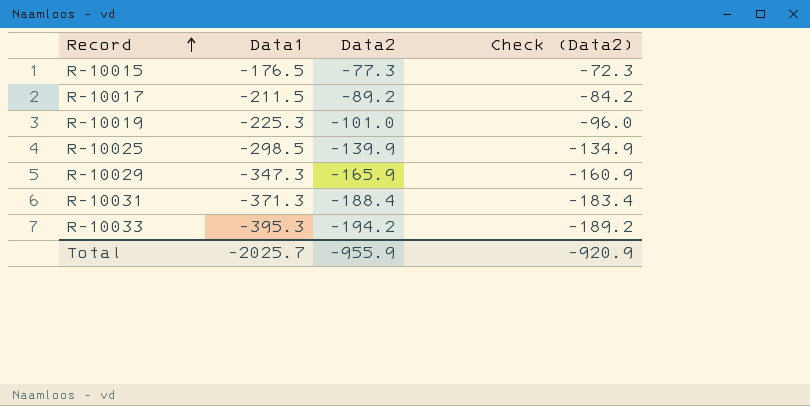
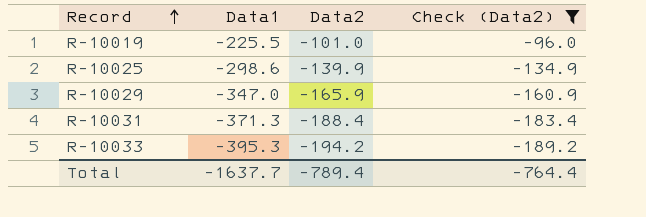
filter: none -> Check (Data2) <= -96.0
R-10019 | Data1: -225.3 -> -225.5
R-10025 | Data1: -298.5 -> -298.6
R-10029 | Data1: -347.3 -> -347.0
Total | Data1: -2025.7 -> -1637.7
Total | Data2: -955.9 -> -789.4
Total | Check (Data2): -920.9 -> -764.4

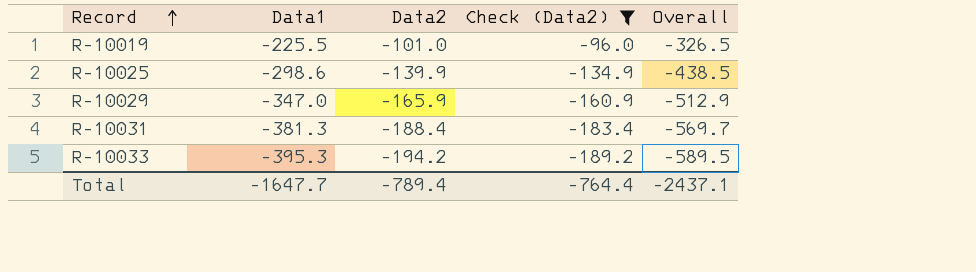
column Overall | formula: none -> [Data1] + [Data2]
R-10031 | Data1: -371.3 -> -381.3
Total | Data1: -1637.7 -> -1647.7

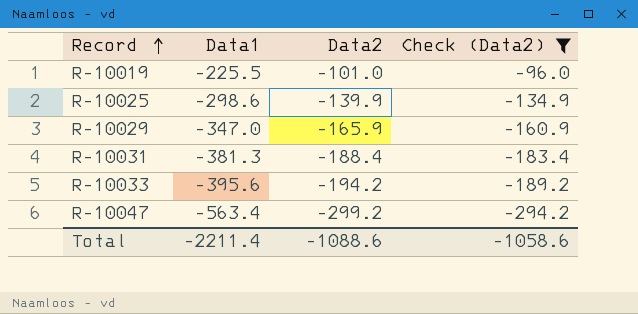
column Overall | formula: [Data1] + [Data2] -> none
R-10033 | Data1: -395.3 -> -395.6
row R-10047: none -> -563.4 | -299.2 | -294.2
Total | Data1: -1647.7 -> -2211.4
Total | Data2: -789.4 -> -1088.6
Total | Check (Data2): -764.4 -> -1058.6

